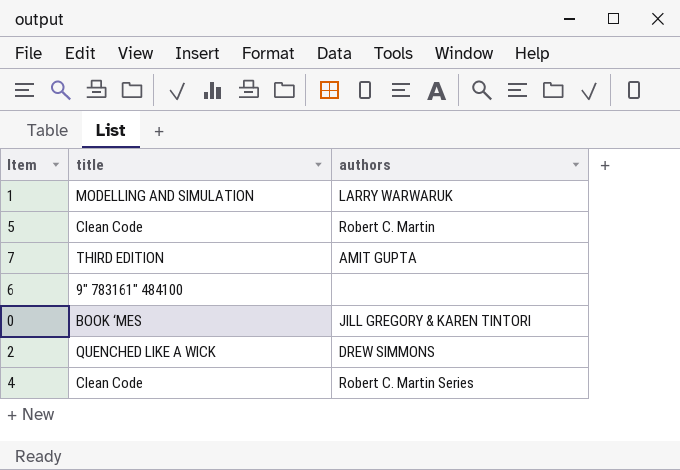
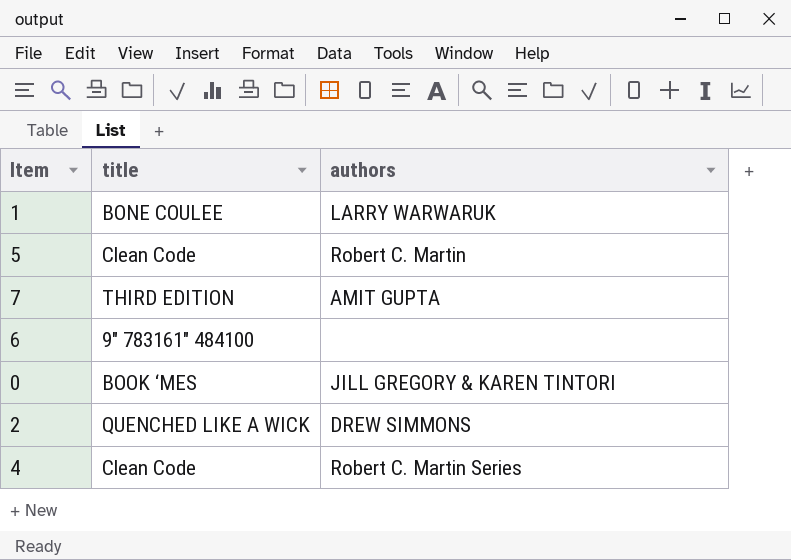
1 | title: MODELLING AND SIMULATION -> BONE COULEE

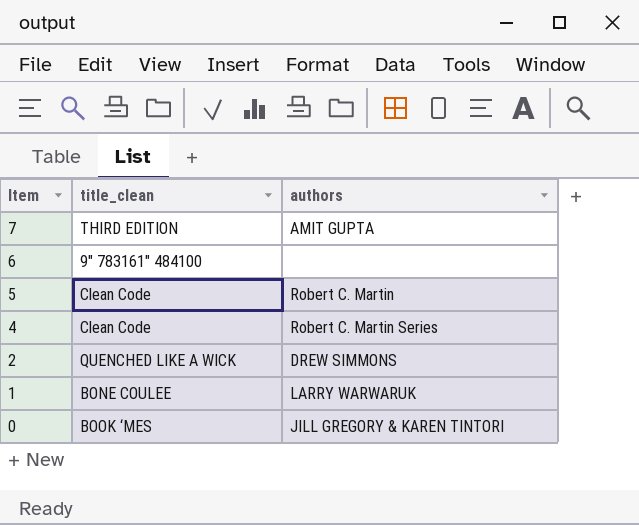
row order: none -> Item descending
column name: title -> title_clean

